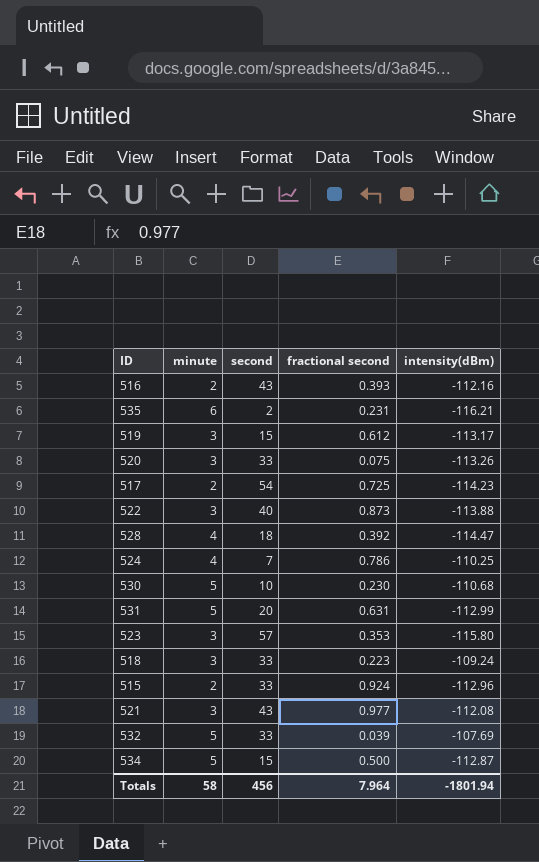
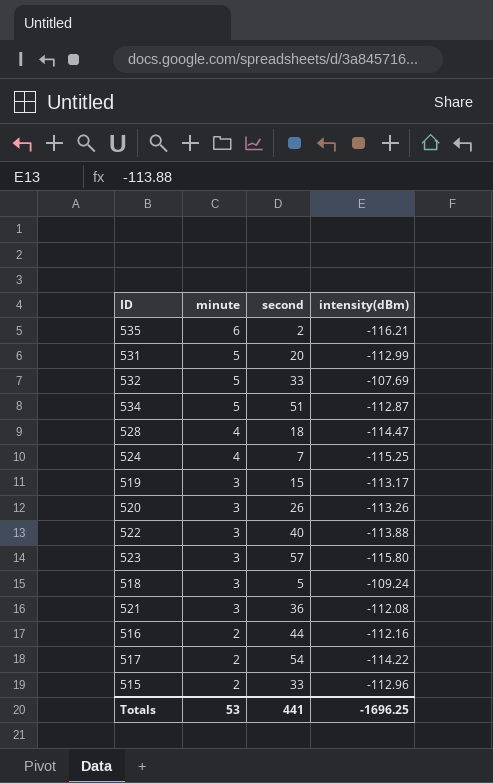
row order: none -> minute descending
column fractional second | position: 4 -> none
row 530: 5 | 10 | 0.230 | -110.68 -> none
534 | second: 15 -> 51
524 | intensity(dBm): -110.25 -> -115.25
520 | second: 33 -> 26
518 | second: 33 -> 5
521 | second: 43 -> 36
516 | second: 43 -> 44
517 | intensity(dBm): -114.23 -> -114.22
Totals | minute: 58 -> 53
Totals | second: 456 -> 441
Totals | intensity(dBm): -1801.94 -> -1696.25

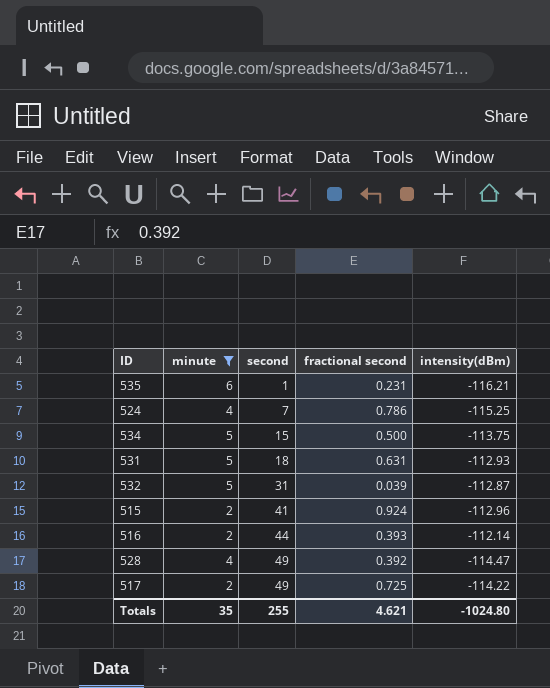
filter: none -> minute != 3
row order: minute descending -> second ascending
column fractional second | position: none -> 4
535 | second: 2 -> 1
534 | second: 51 -> 15
534 | intensity(dBm): -112.87 -> -113.75
531 | second: 20 -> 18
531 | intensity(dBm): -112.99 -> -112.93
532 | second: 33 -> 31
532 | intensity(dBm): -107.69 -> -112.87
515 | second: 33 -> 41
516 | intensity(dBm): -112.16 -> -112.14
528 | second: 18 -> 49
517 | second: 54 -> 49
Totals | minute: 53 -> 35
Totals | second: 441 -> 255
Totals | intensity(dBm): -1696.25 -> -1024.80

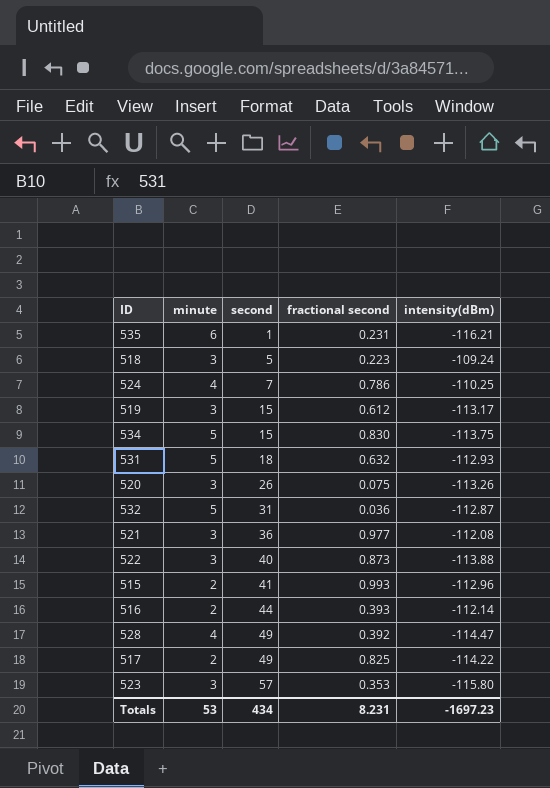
filter: minute != 3 -> none
524 | intensity(dBm): -115.25 -> -110.25
534 | fractional second: 0.500 -> 0.830
531 | fractional second: 0.631 -> 0.632
532 | fractional second: 0.039 -> 0.036
515 | fractional second: 0.924 -> 0.993
517 | fractional second: 0.725 -> 0.825
Totals | minute: 35 -> 53
Totals | second: 255 -> 434
Totals | fractional second: 4.621 -> 8.231
Totals | intensity(dBm): -1024.80 -> -1697.23

